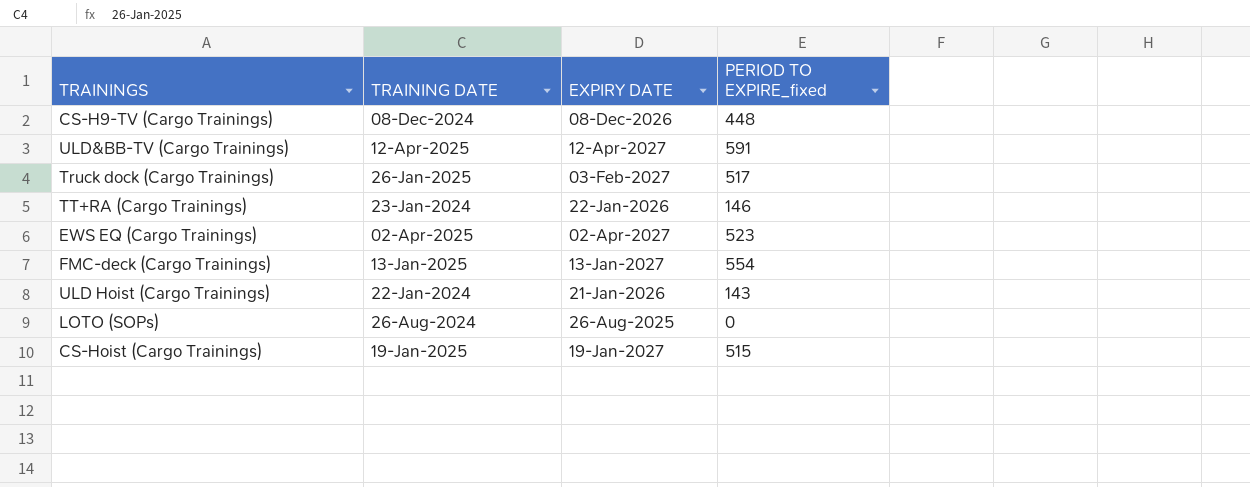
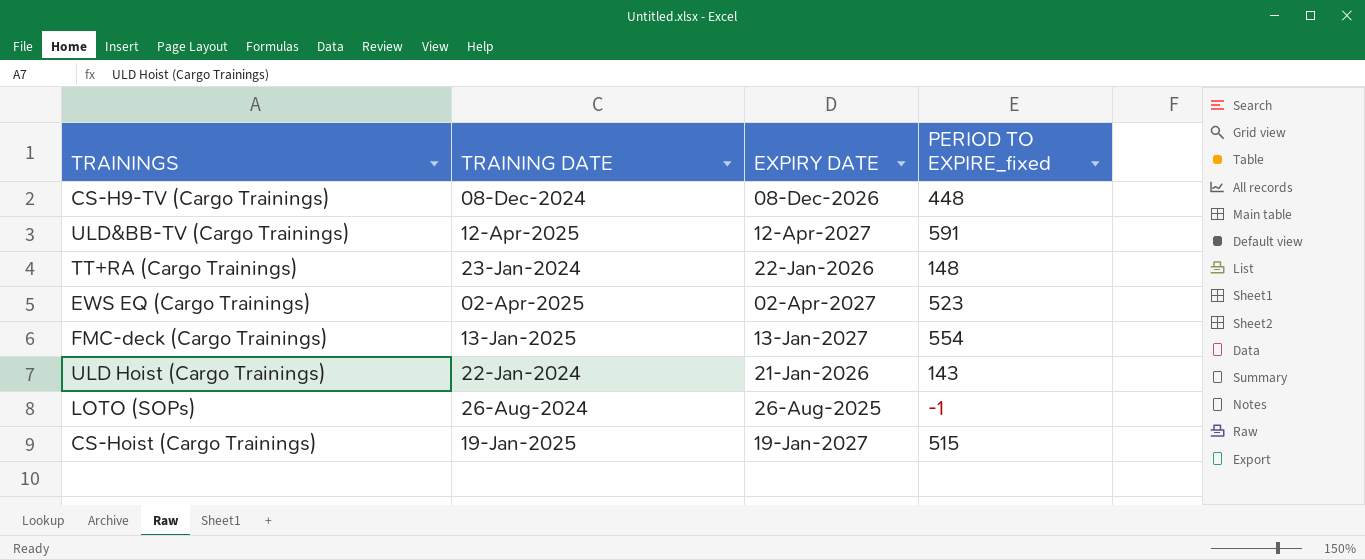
row Truck dock (Cargo Trainings): 26-Jan-2025 | 03-Feb-2027 | 517 -> none
TT+RA (Cargo Trainings) | PERIOD TO EXPIRE_fixed: 146 -> 148
LOTO (SOPs) | PERIOD TO EXPIRE_fixed: 0 -> -1

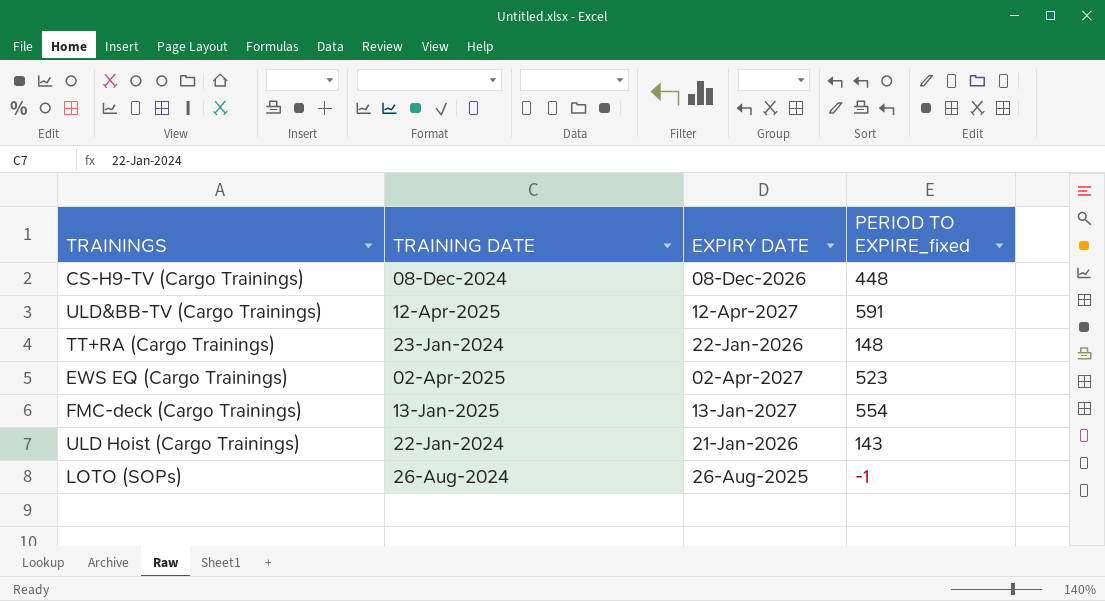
row CS-Hoist (Cargo Trainings): 19-Jan-2025 | 19-Jan-2027 | 515 -> none

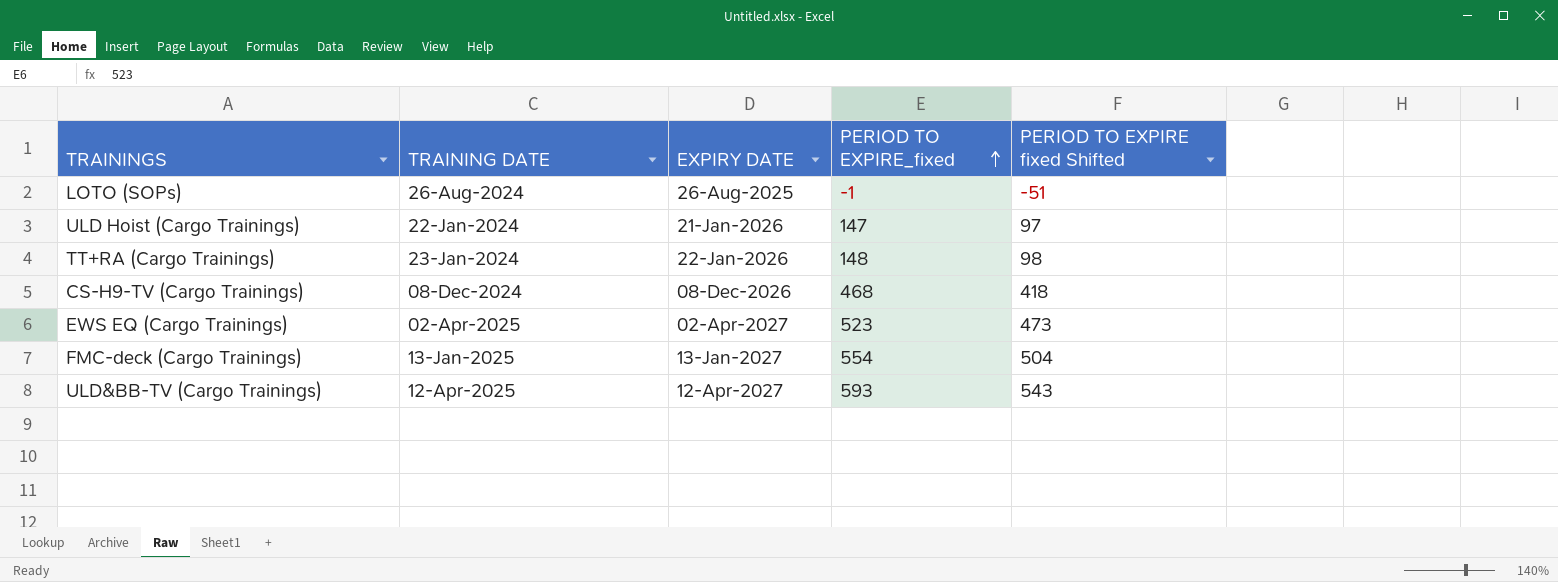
row order: none -> PERIOD TO EXPIRE_fixed ascending
column PERIOD TO EXPIRE fixed Shifted | formula: none -> [PERIOD TO EXPIRE_fixed] - 50
ULD Hoist (Cargo Trainings) | PERIOD TO EXPIRE_fixed: 143 -> 147
CS-H9-TV (Cargo Trainings) | PERIOD TO EXPIRE_fixed: 448 -> 468
ULD&BB-TV (Cargo Trainings) | PERIOD TO EXPIRE_fixed: 591 -> 593

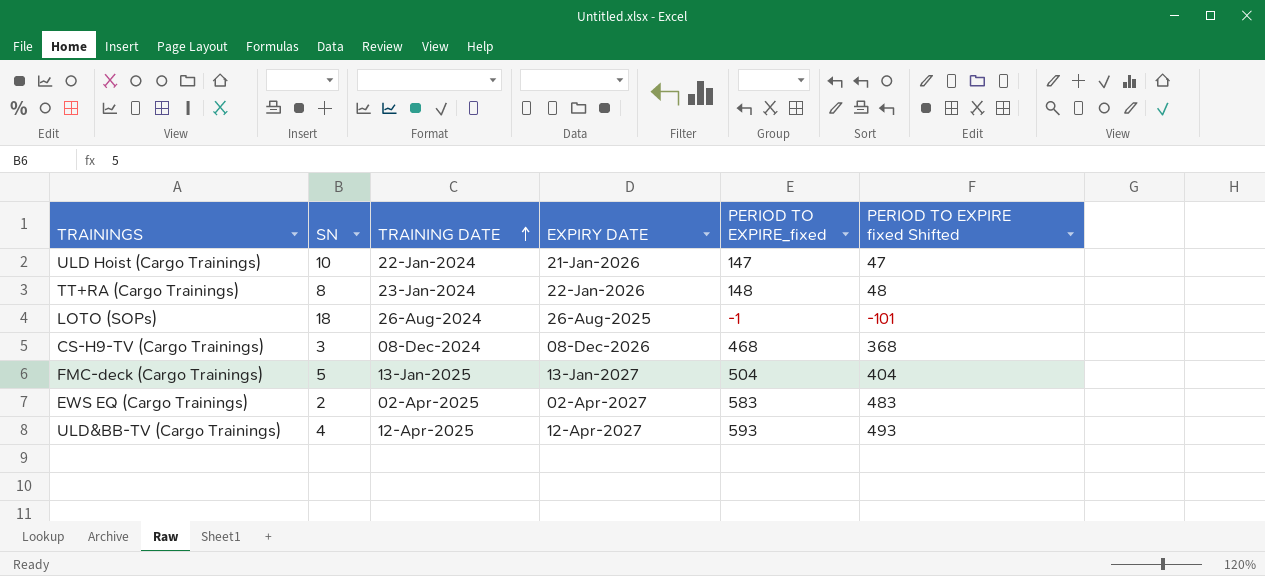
row order: PERIOD TO EXPIRE_fixed ascending -> TRAINING DATE ascending
column SN | position: none -> 2
column PERIOD TO EXPIRE fixed Shifted | formula: [PERIOD TO EXPIRE_fixed] - 50 -> [PERIOD TO EXPIRE_fixed] - 100
FMC-deck (Cargo Trainings) | PERIOD TO EXPIRE_fixed: 554 -> 504
EWS EQ (Cargo Trainings) | PERIOD TO EXPIRE_fixed: 523 -> 583

